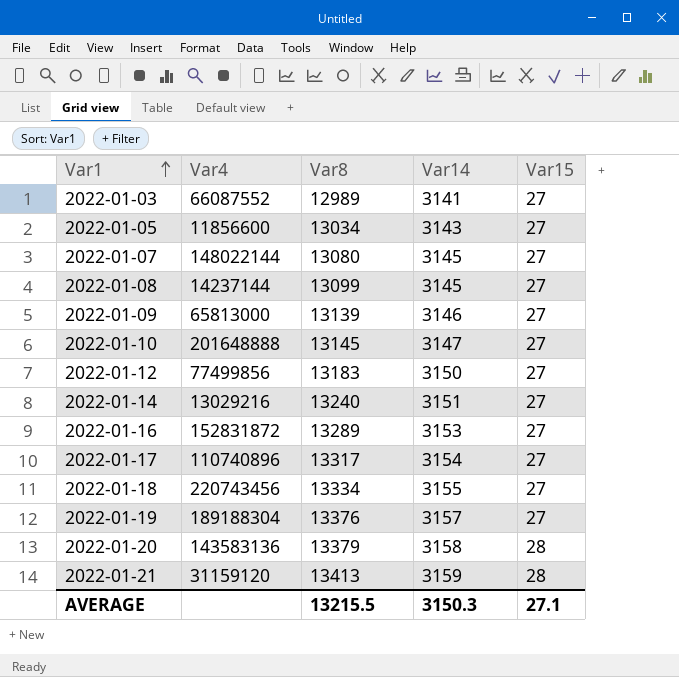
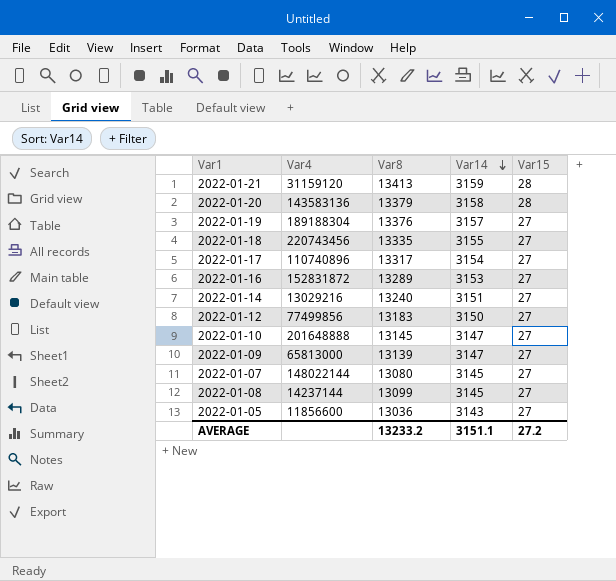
row order: Var1 ascending -> Var14 descending
row 2022-01-03: 66087552 | 12989 | 3141 | 27 -> none
2022-01-18 | Var8: 13334 -> 13335
2022-01-09 | Var14: 3146 -> 3147
2022-01-05 | Var8: 13034 -> 13036
AVERAGE | Var8: 13215.5 -> 13233.2
AVERAGE | Var14: 3150.3 -> 3151.1
AVERAGE | Var15: 27.1 -> 27.2

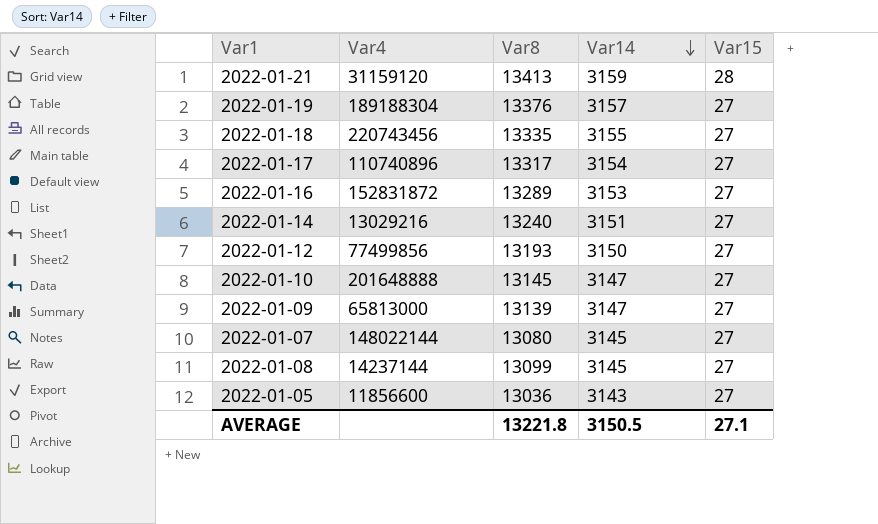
row 2022-01-20: 143583136 | 13379 | 3158 | 28 -> none
2022-01-12 | Var8: 13183 -> 13193
AVERAGE | Var8: 13233.2 -> 13221.8
AVERAGE | Var14: 3151.1 -> 3150.5
AVERAGE | Var15: 27.2 -> 27.1

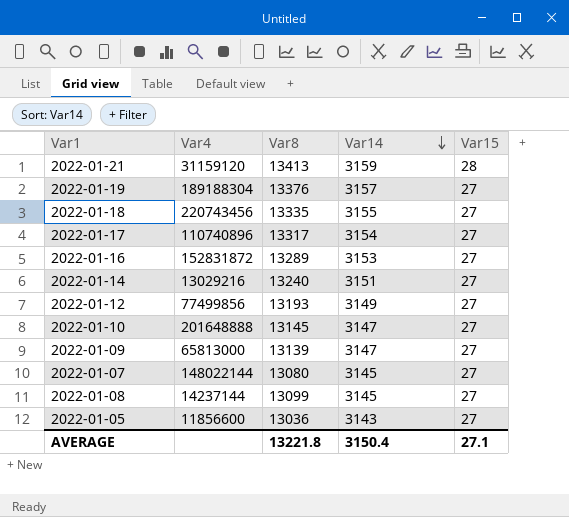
2022-01-12 | Var14: 3150 -> 3149
AVERAGE | Var14: 3150.5 -> 3150.4

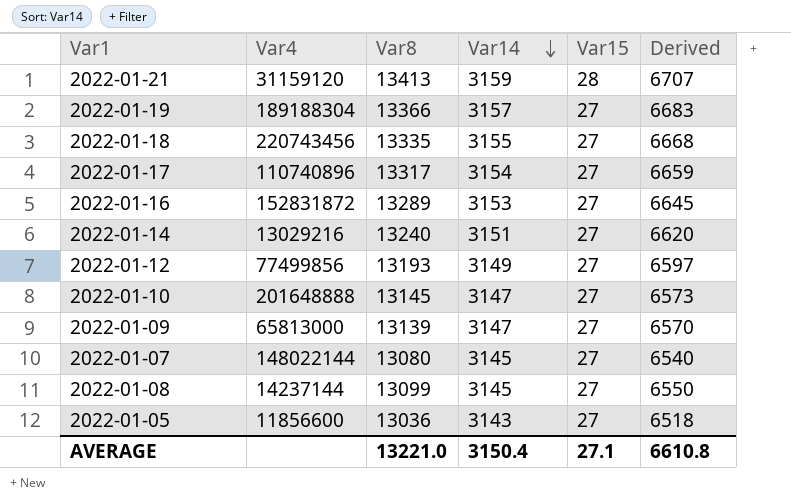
column Derived | formula: none -> [Var8] * 0.5
2022-01-19 | Var8: 13376 -> 13366
AVERAGE | Var8: 13221.8 -> 13221.0

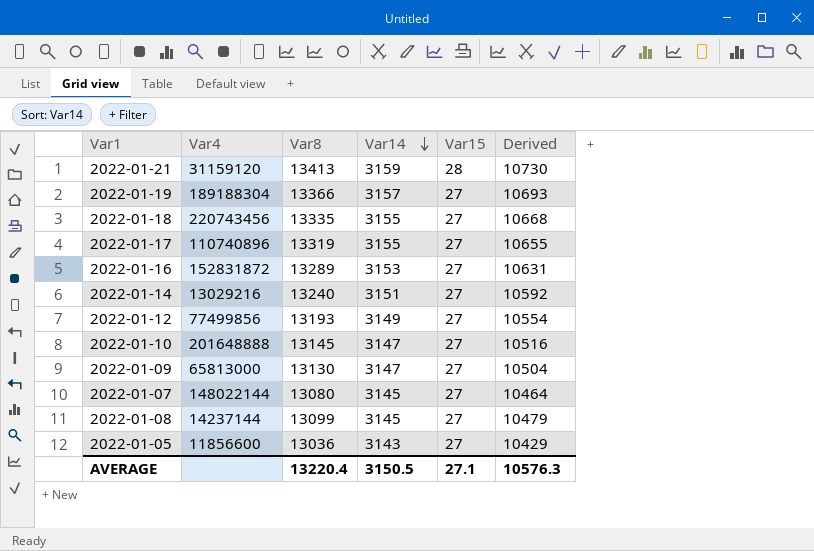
column Derived | formula: [Var8] * 0.5 -> [Var8] * 0.8
2022-01-17 | Var8: 13317 -> 13319
2022-01-17 | Var14: 3154 -> 3155
2022-01-09 | Var8: 13139 -> 13130
AVERAGE | Var8: 13221.0 -> 13220.4
AVERAGE | Var14: 3150.4 -> 3150.5
AVERAGE | Derived: 6610.8 -> 10576.3

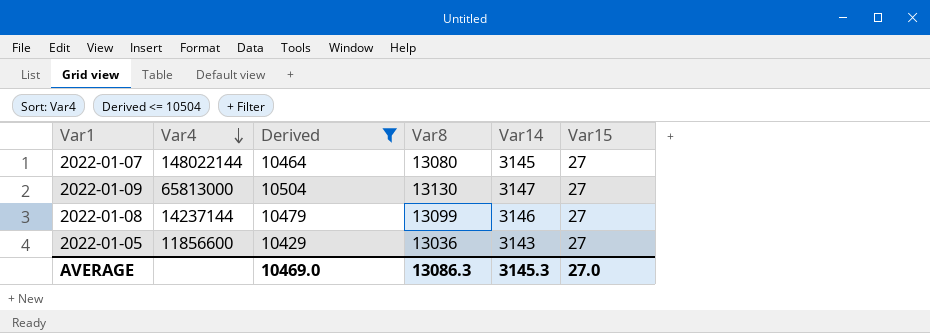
filter: none -> Derived <= 10504
row order: Var14 descending -> Var4 descending
column Derived | position: 6 -> 3
2022-01-08 | Var14: 3145 -> 3146
AVERAGE | Derived: 10576.3 -> 10469.0
AVERAGE | Var8: 13220.4 -> 13086.3
AVERAGE | Var14: 3150.5 -> 3145.3
AVERAGE | Var15: 27.1 -> 27.0

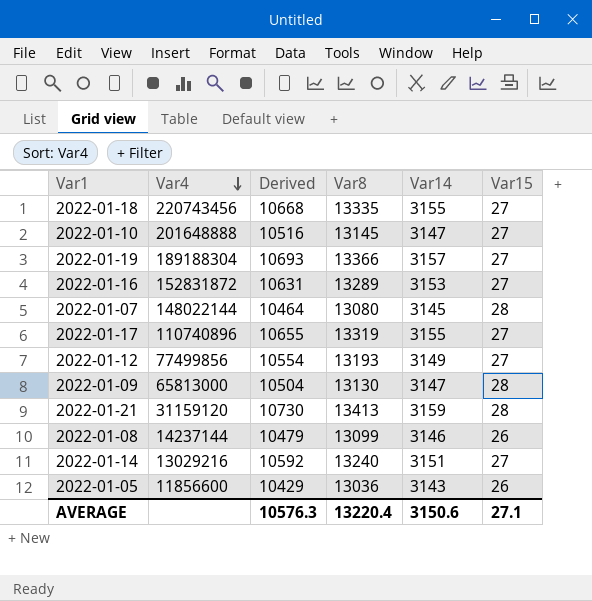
filter: Derived <= 10504 -> none
2022-01-07 | Var15: 27 -> 28
2022-01-09 | Var15: 27 -> 28
2022-01-08 | Var15: 27 -> 26
2022-01-05 | Var15: 27 -> 26
AVERAGE | Derived: 10469.0 -> 10576.3
AVERAGE | Var8: 13086.3 -> 13220.4
AVERAGE | Var14: 3145.3 -> 3150.6
AVERAGE | Var15: 27.0 -> 27.1

